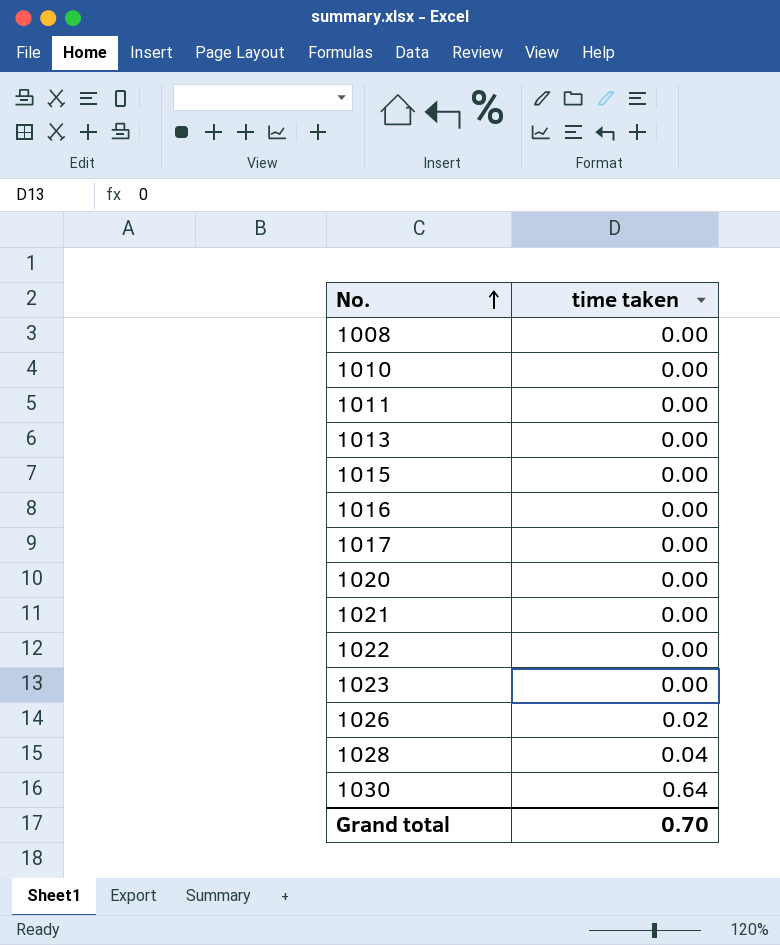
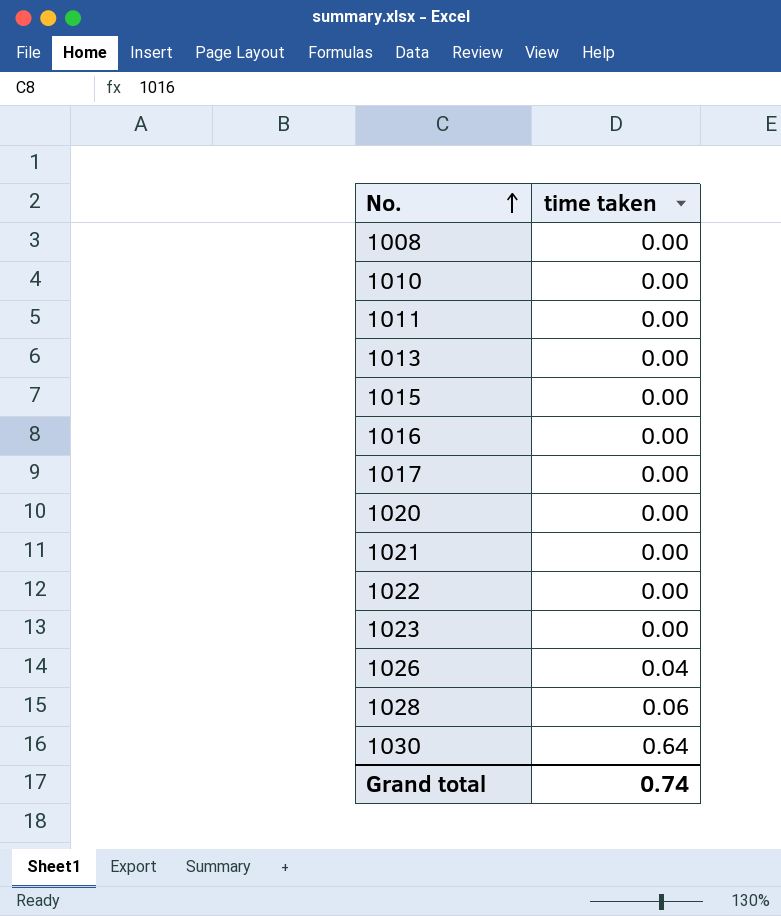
1026 | time taken: 0.02 -> 0.04
1028 | time taken: 0.04 -> 0.06
Grand total | time taken: 0.70 -> 0.74

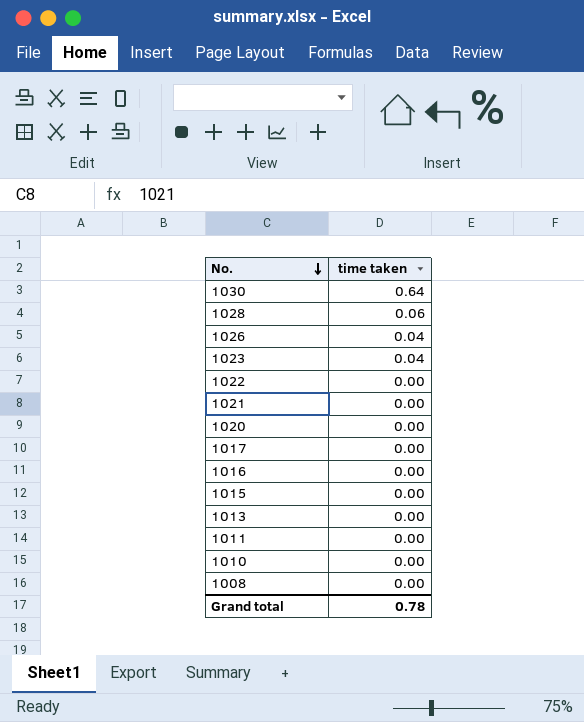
row order: No. ascending -> No. descending
1023 | time taken: 0.00 -> 0.04
Grand total | time taken: 0.74 -> 0.78

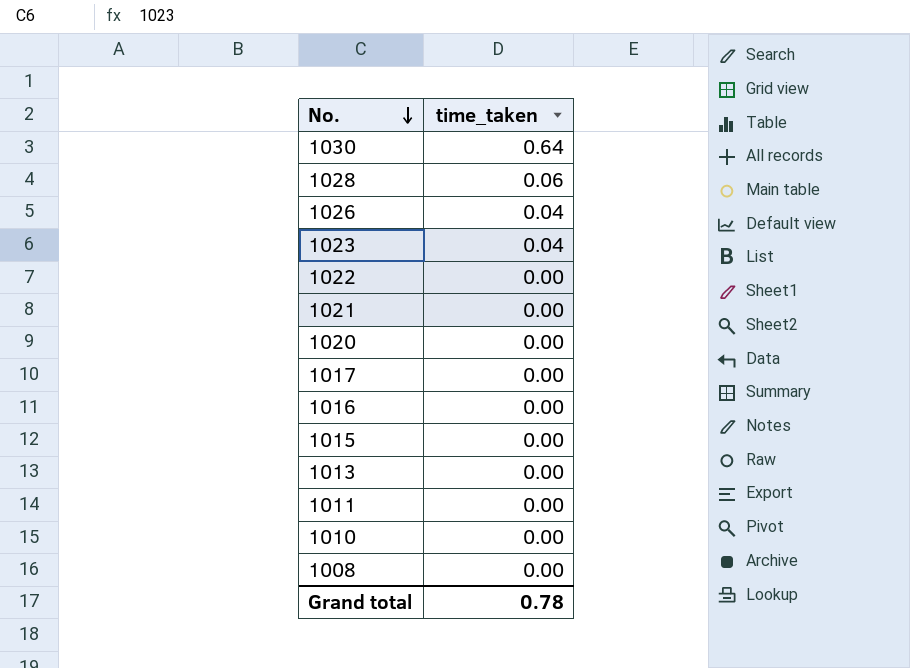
column name: time taken -> time_taken

